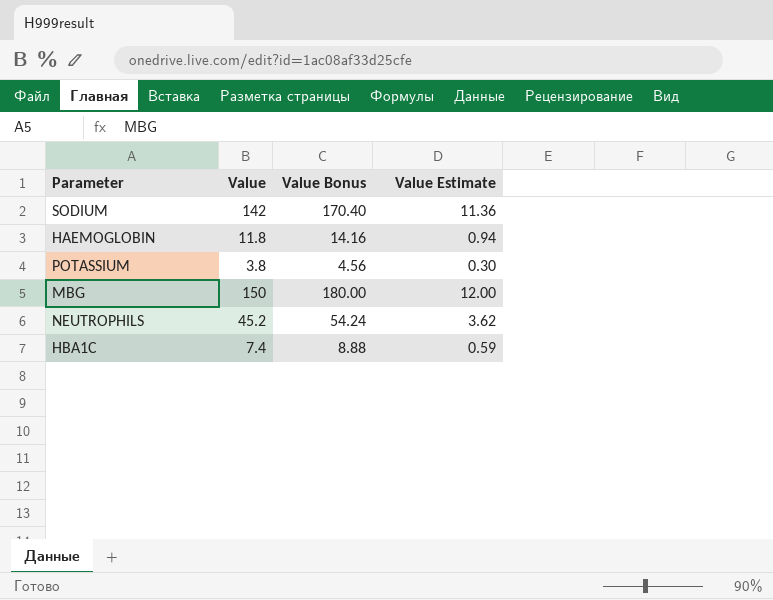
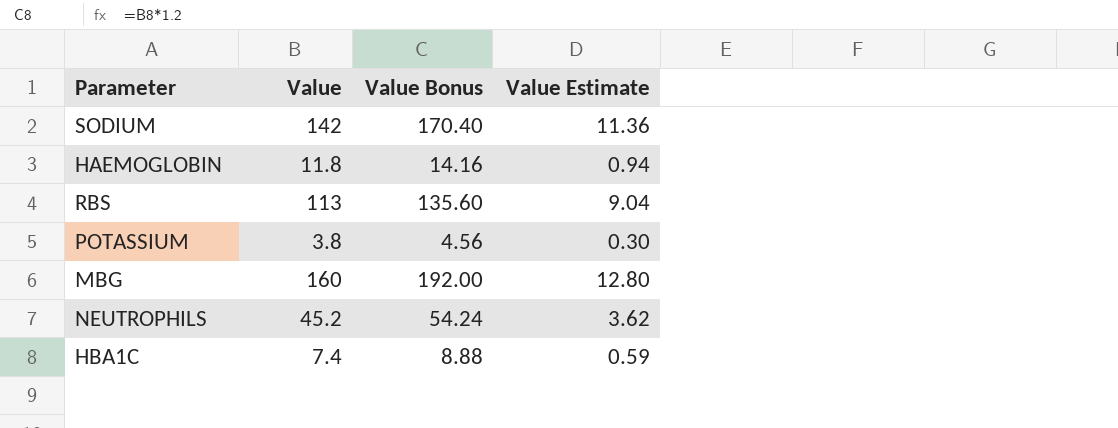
row RBS: none -> 113 | 135.60 | 9.04
MBG | Value: 150 -> 160
MBG | Value Bonus: 180.00 -> 192.00
MBG | Value Estimate: 12.00 -> 12.80

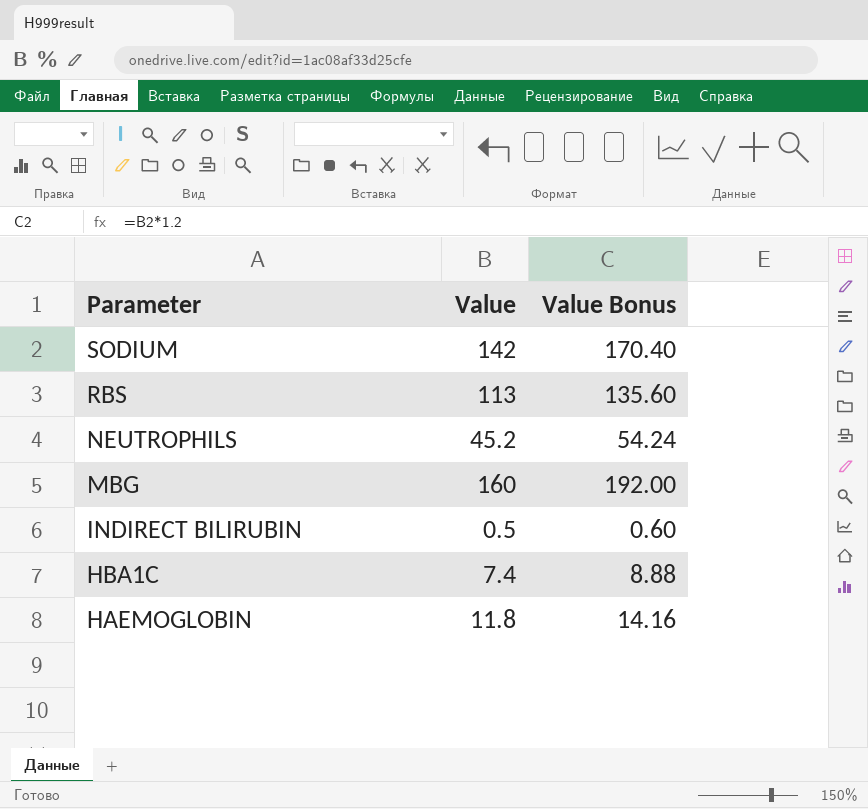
row order: none -> Parameter descending
column Value Estimate | formula: [Value] * 0.08 -> none
row POTASSIUM: 3.8 | 4.56 | 0.30 -> none
row INDIRECT BILIRUBIN: none -> 0.5 | 0.60

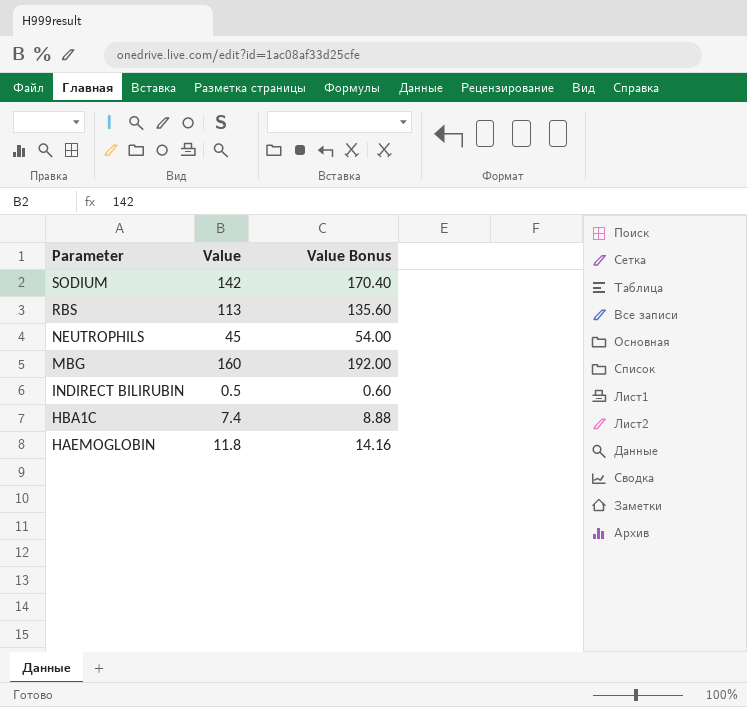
NEUTROPHILS | Value: 45.2 -> 45
NEUTROPHILS | Value Bonus: 54.24 -> 54.00

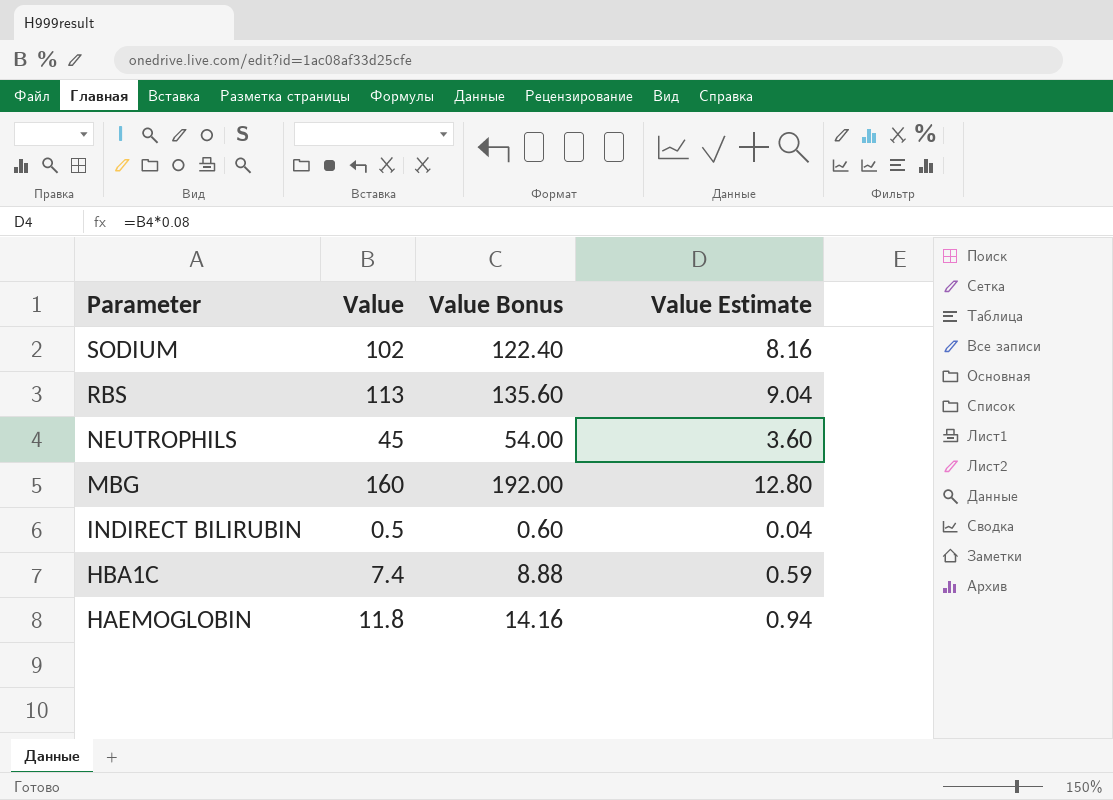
column Value Estimate | formula: none -> [Value] * 0.08
SODIUM | Value: 142 -> 102
SODIUM | Value Bonus: 170.40 -> 122.40

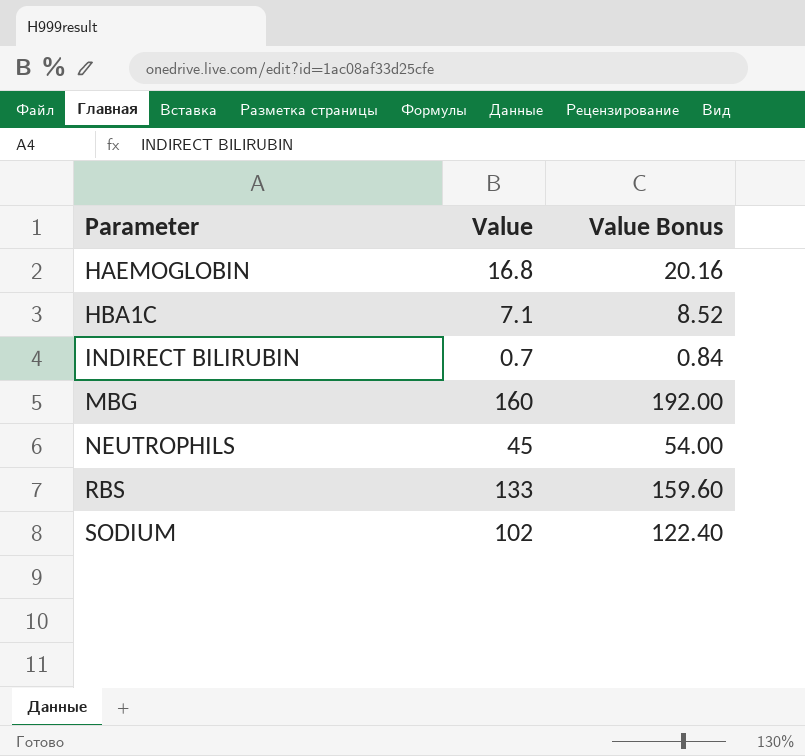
row order: Parameter descending -> Parameter ascending
column Value Estimate | formula: [Value] * 0.08 -> none
HAEMOGLOBIN | Value: 11.8 -> 16.8
HAEMOGLOBIN | Value Bonus: 14.16 -> 20.16
HBA1C | Value: 7.4 -> 7.1
HBA1C | Value Bonus: 8.88 -> 8.52
INDIRECT BILIRUBIN | Value: 0.5 -> 0.7
INDIRECT BILIRUBIN | Value Bonus: 0.60 -> 0.84
RBS | Value: 113 -> 133
RBS | Value Bonus: 135.60 -> 159.60

